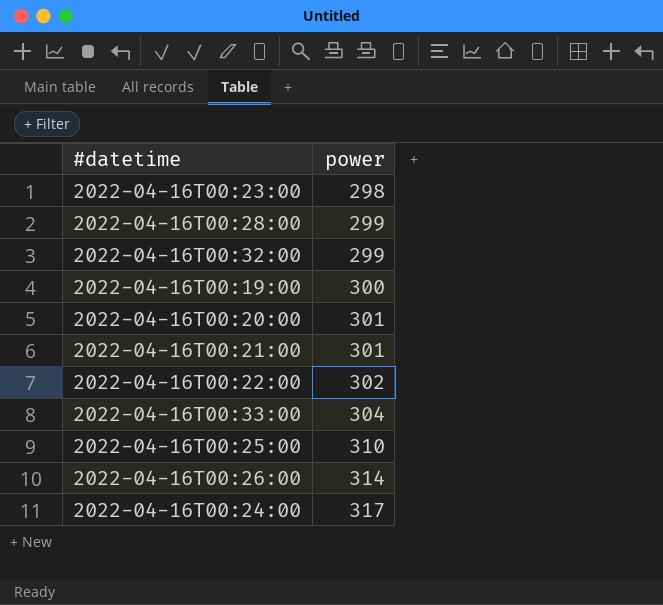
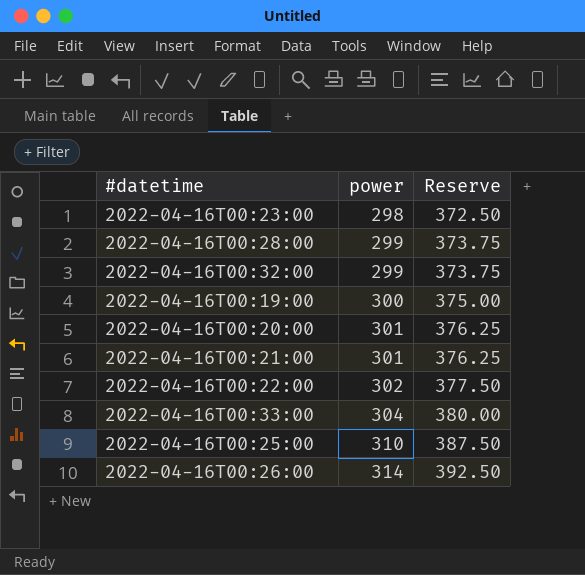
column Reserve | formula: none -> [power] * 1.25
row 2022-04-16T00:24:00: 317 -> none

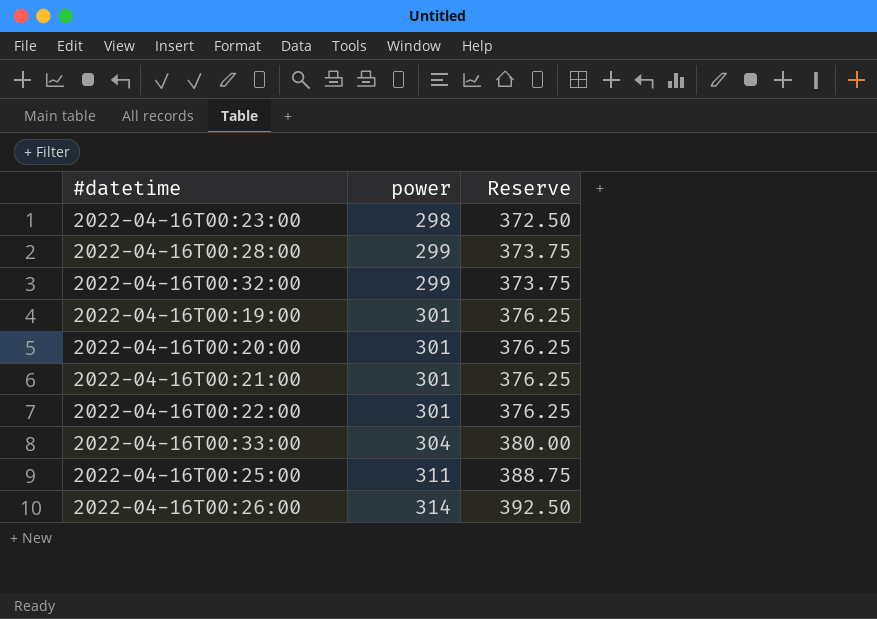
2022-04-16T00:19:00 | power: 300 -> 301
2022-04-16T00:19:00 | Reserve: 375.00 -> 376.25
2022-04-16T00:22:00 | power: 302 -> 301
2022-04-16T00:22:00 | Reserve: 377.50 -> 376.25
2022-04-16T00:25:00 | power: 310 -> 311
2022-04-16T00:25:00 | Reserve: 387.50 -> 388.75

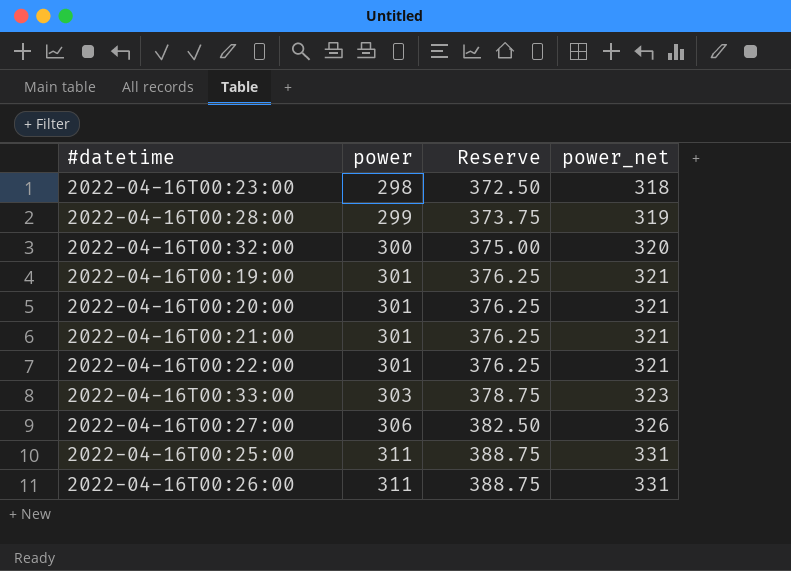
column power_net | formula: none -> [power] + 20
2022-04-16T00:32:00 | power: 299 -> 300
2022-04-16T00:32:00 | Reserve: 373.75 -> 375.00
2022-04-16T00:33:00 | power: 304 -> 303
2022-04-16T00:33:00 | Reserve: 380.00 -> 378.75
row 2022-04-16T00:27:00: none -> 306 | 382.50 | 326
2022-04-16T00:26:00 | power: 314 -> 311
2022-04-16T00:26:00 | Reserve: 392.50 -> 388.75

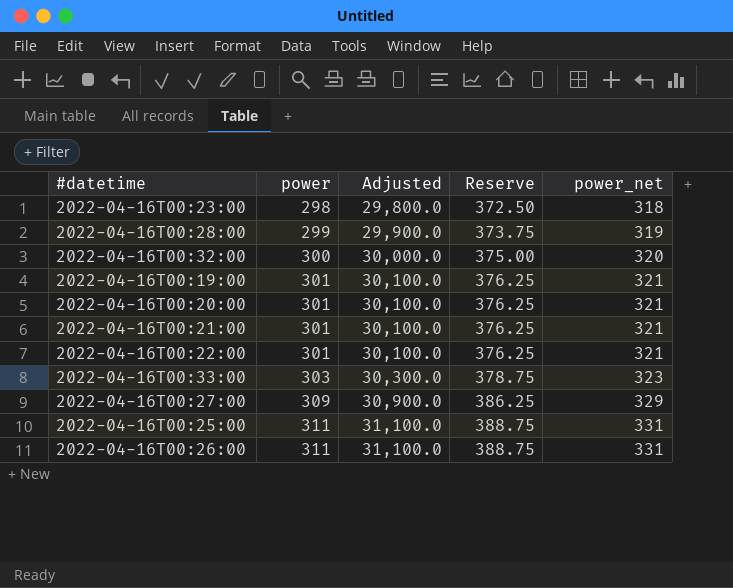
column Adjusted | formula: none -> [power] * 100
2022-04-16T00:27:00 | power: 306 -> 309
2022-04-16T00:27:00 | Reserve: 382.50 -> 386.25
2022-04-16T00:27:00 | power_net: 326 -> 329

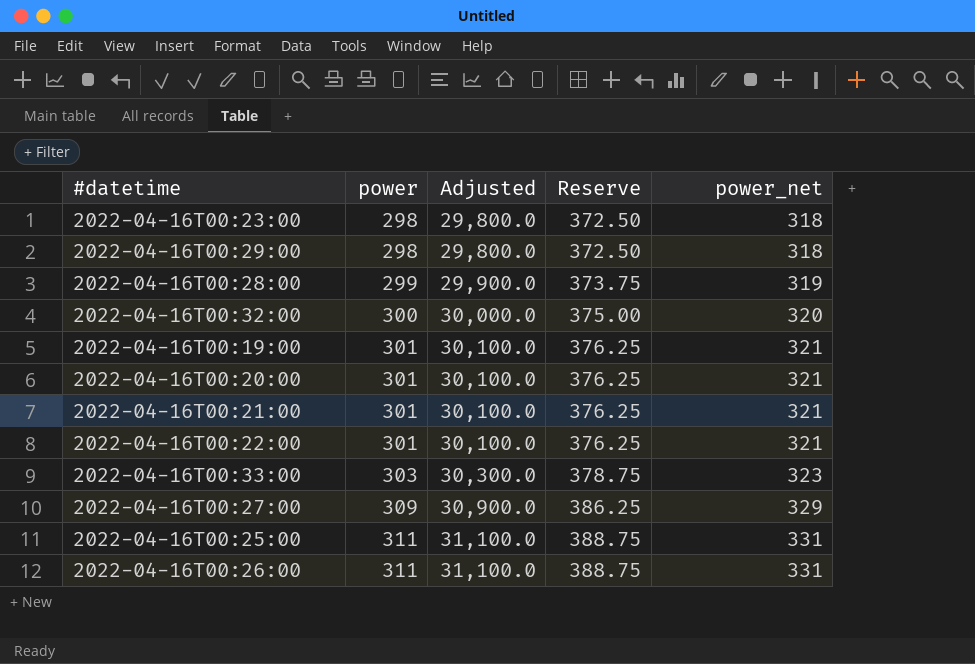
row 2022-04-16T00:29:00: none -> 298 | 29,800.0 | 372.50 | 318

